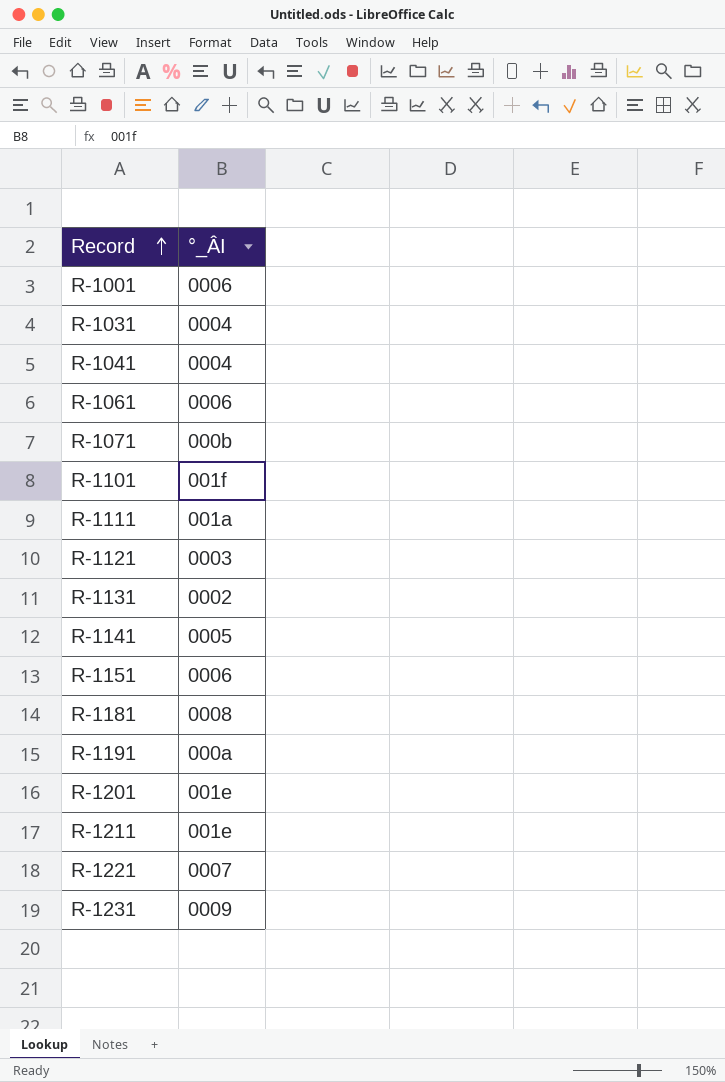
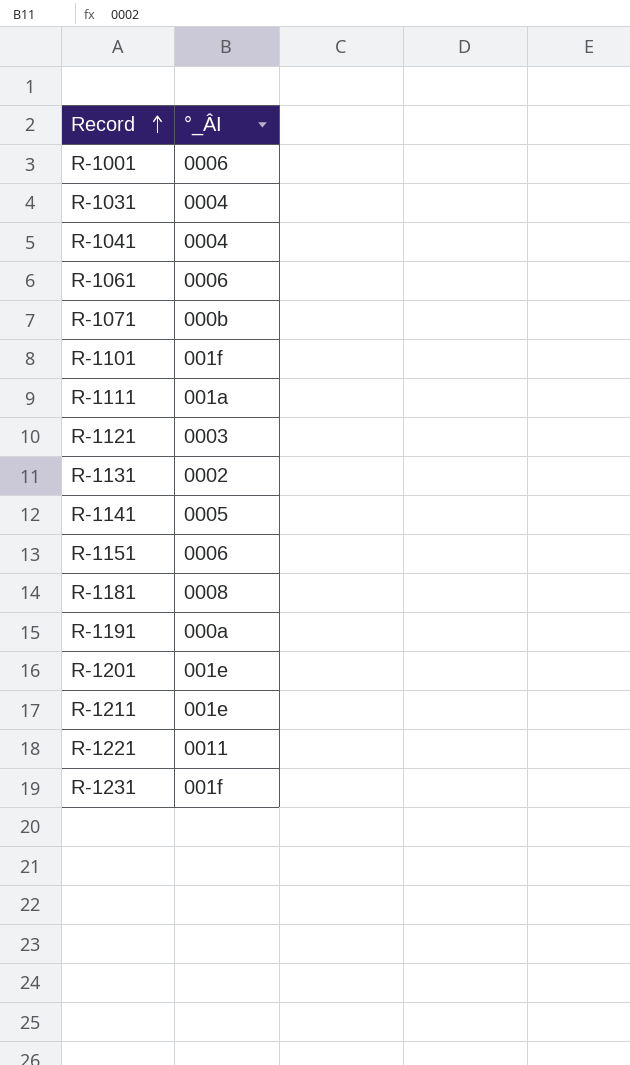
R-1221 | °_ÂI: 0007 -> 0011
R-1231 | °_ÂI: 0009 -> 001f

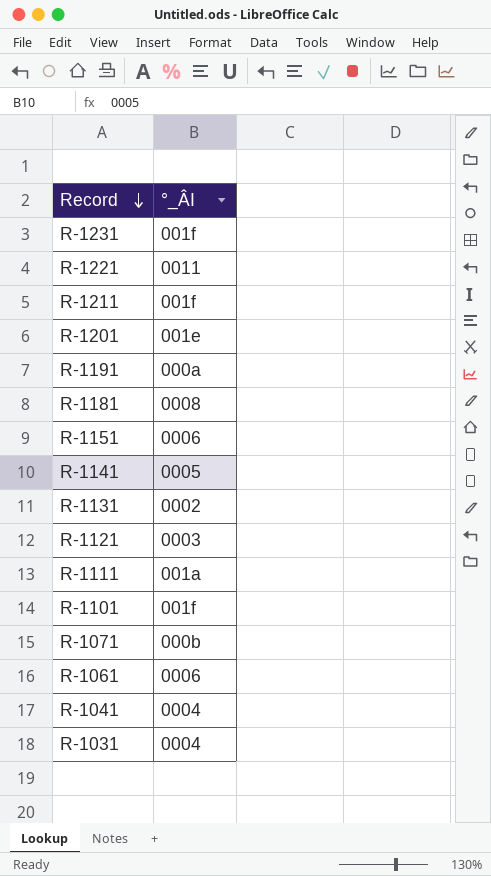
row order: Record ascending -> Record descending
row R-1001: 0006 -> none
R-1211 | °_ÂI: 001e -> 001f

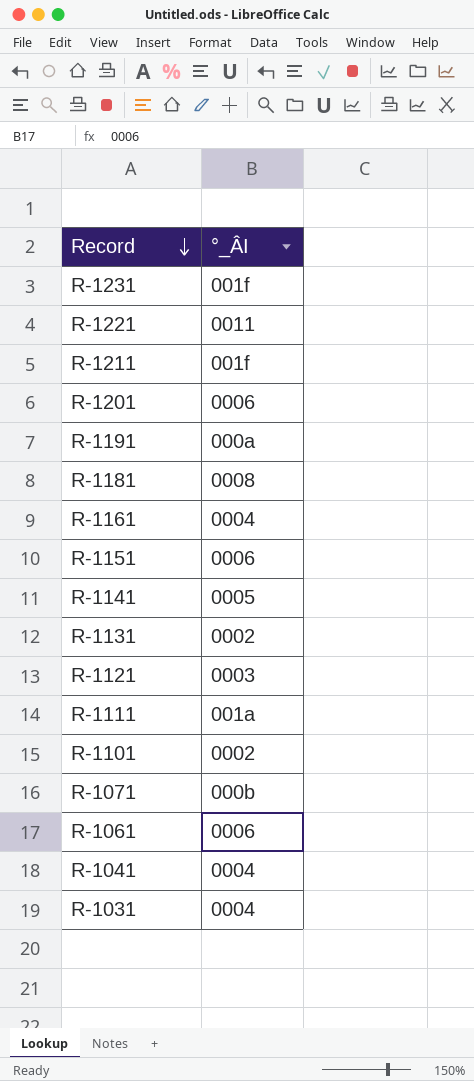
R-1201 | °_ÂI: 001e -> 0006
row R-1161: none -> 0004
R-1101 | °_ÂI: 001f -> 0002

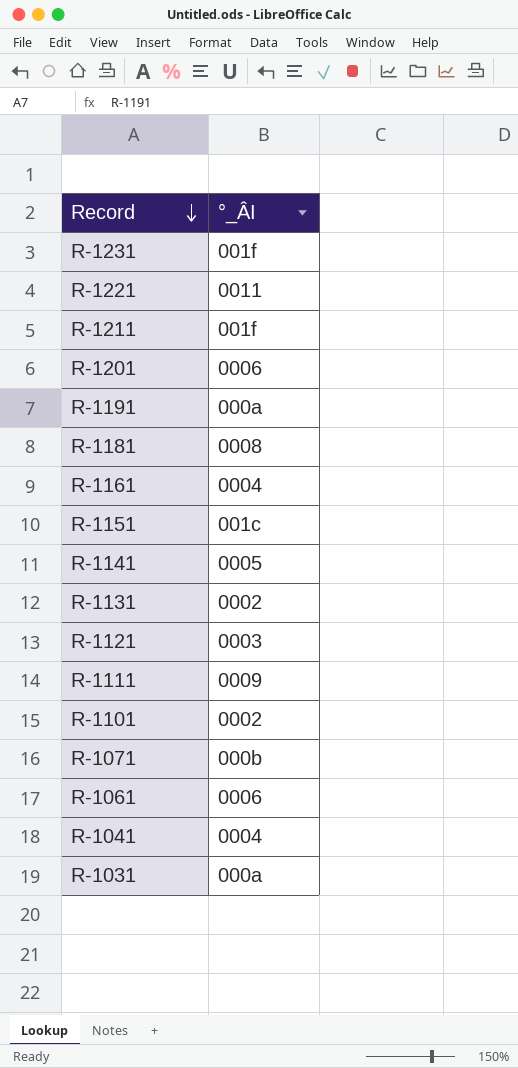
R-1151 | °_ÂI: 0006 -> 001c
R-1111 | °_ÂI: 001a -> 0009
R-1031 | °_ÂI: 0004 -> 000a

